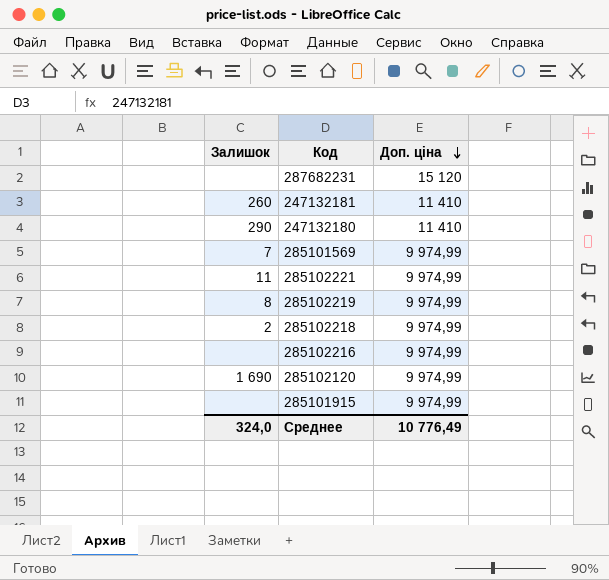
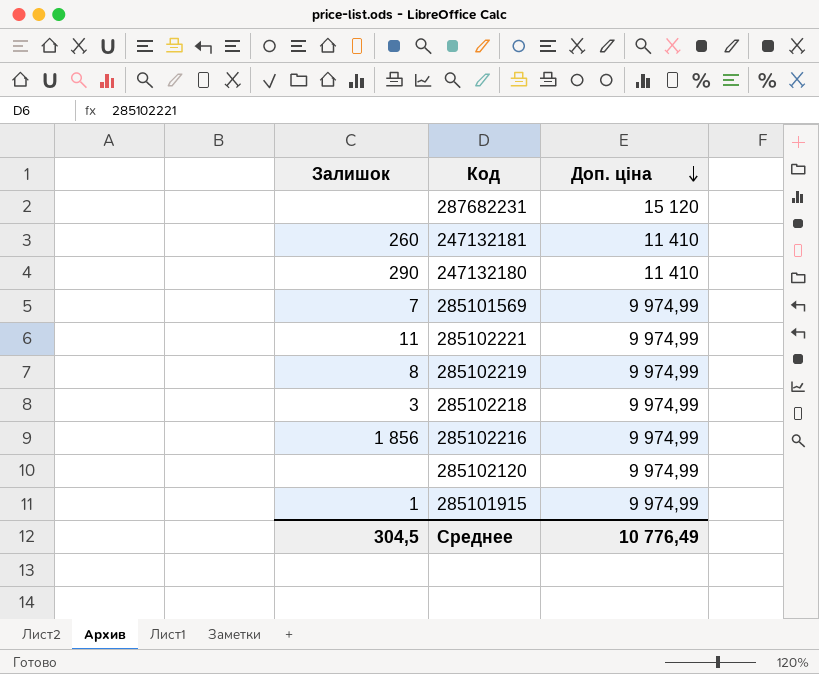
285102218 | Залишок: 2 -> 3
285102216 | Залишок: none -> 1 856
285102120 | Залишок: 1 690 -> none
285101915 | Залишок: none -> 1
Среднее | Залишок: 324,0 -> 304,5

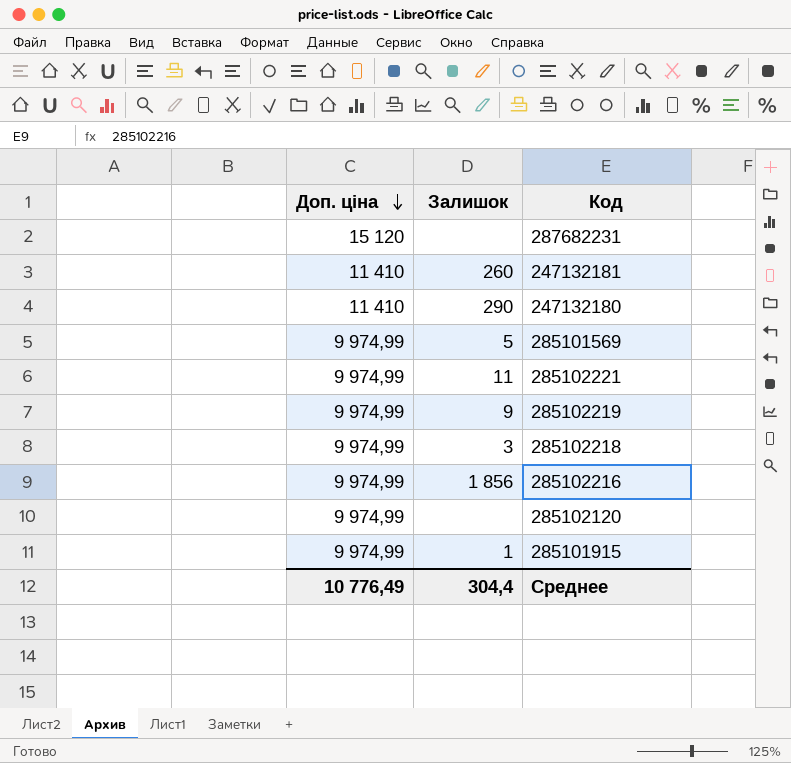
column Доп. ціна | position: 3 -> 1
285101569 | Залишок: 7 -> 5
285102219 | Залишок: 8 -> 9
Среднее | Залишок: 304,5 -> 304,4

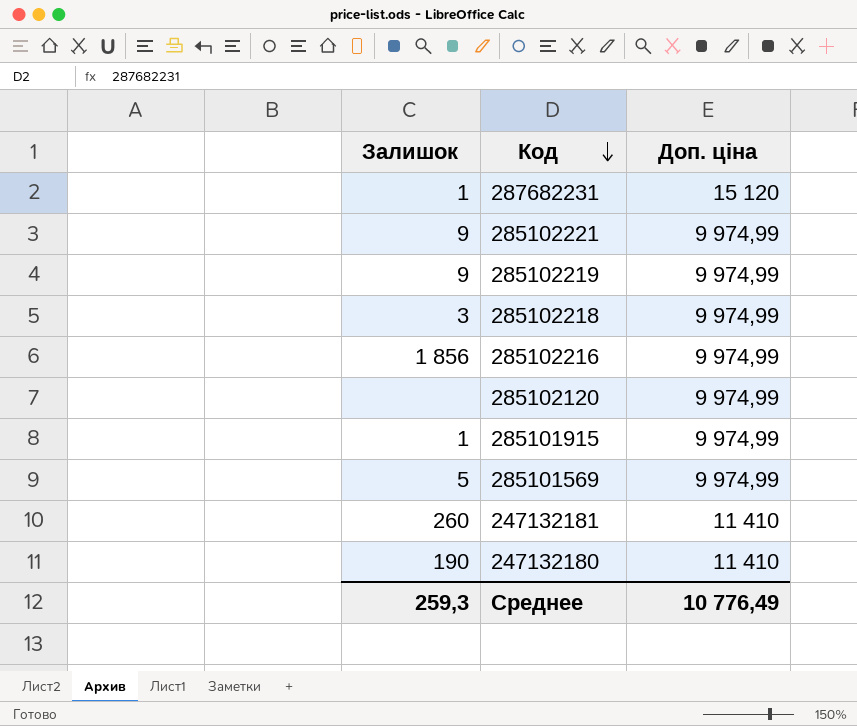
row order: Доп. ціна descending -> Код descending
column Доп. ціна | position: 1 -> 3
287682231 | Залишок: none -> 1
285102221 | Залишок: 11 -> 9
247132180 | Залишок: 290 -> 190
Среднее | Залишок: 304,4 -> 259,3

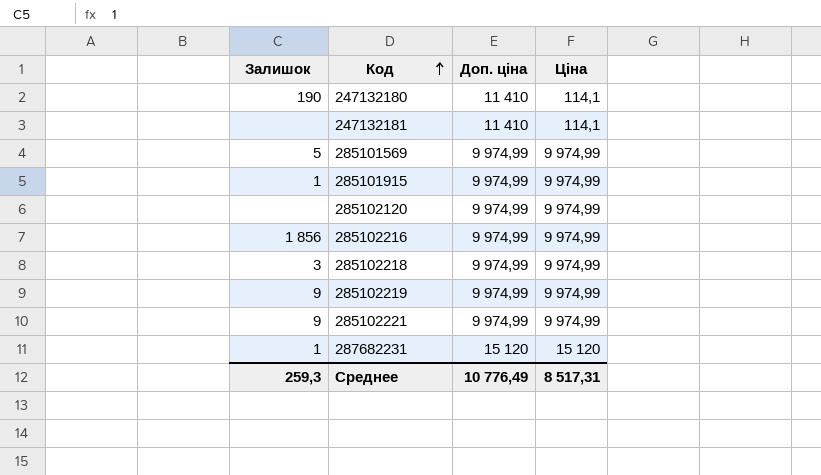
row order: Код descending -> Код ascending
column Ціна | position: none -> 4
247132181 | Залишок: 260 -> none

